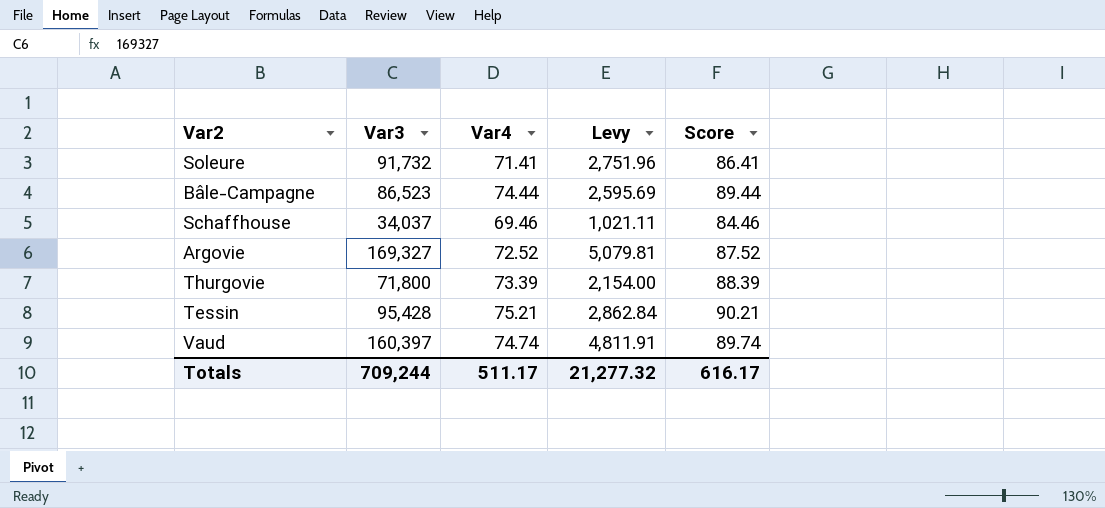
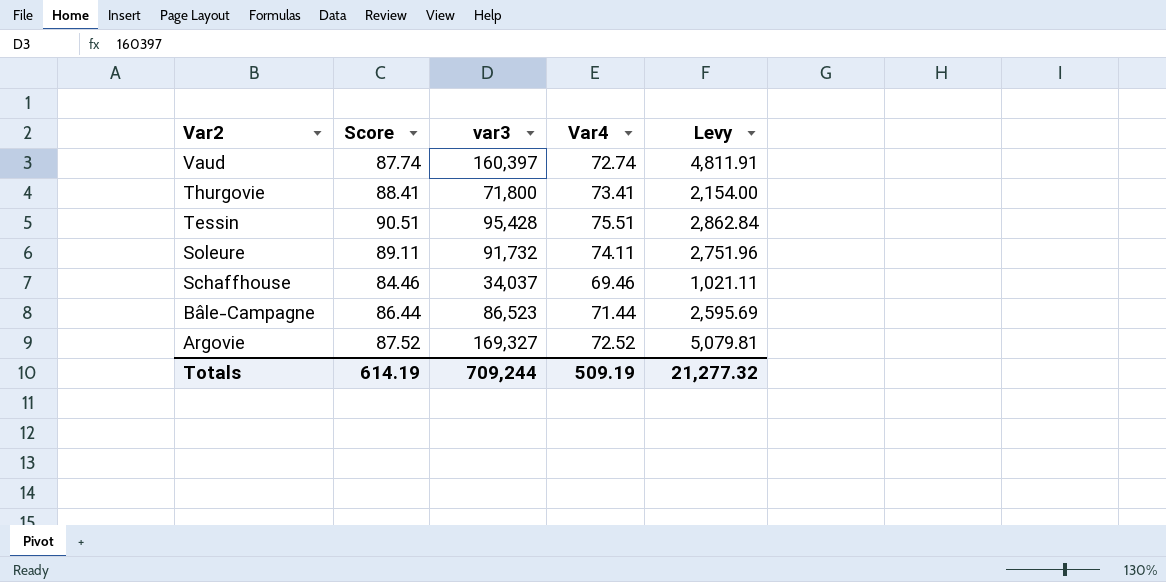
row order: none -> Var2 descending
column Score | position: 5 -> 2
column name: Var3 -> var3
Vaud | Score: 89.74 -> 87.74
Vaud | Var4: 74.74 -> 72.74
Thurgovie | Score: 88.39 -> 88.41
Thurgovie | Var4: 73.39 -> 73.41
Tessin | Score: 90.21 -> 90.51
Tessin | Var4: 75.21 -> 75.51
Soleure | Score: 86.41 -> 89.11
Soleure | Var4: 71.41 -> 74.11
Bâle-Campagne | Score: 89.44 -> 86.44
Bâle-Campagne | Var4: 74.44 -> 71.44
Totals | Score: 616.17 -> 614.19
Totals | Var4: 511.17 -> 509.19

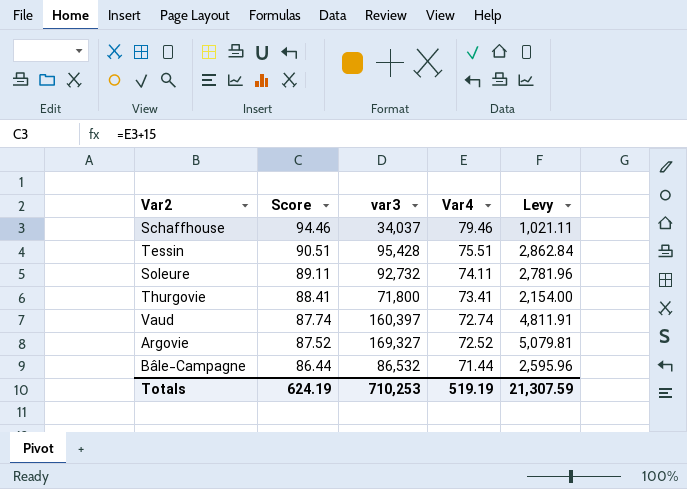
row order: Var2 descending -> Score descending
Schaffhouse | Score: 84.46 -> 94.46
Schaffhouse | Var4: 69.46 -> 79.46
Soleure | var3: 91,732 -> 92,732
Soleure | Levy: 2,751.96 -> 2,781.96
Bâle-Campagne | var3: 86,523 -> 86,532
Bâle-Campagne | Levy: 2,595.69 -> 2,595.96
Totals | Score: 614.19 -> 624.19
Totals | var3: 709,244 -> 710,253
Totals | Var4: 509.19 -> 519.19
Totals | Levy: 21,277.32 -> 21,307.59

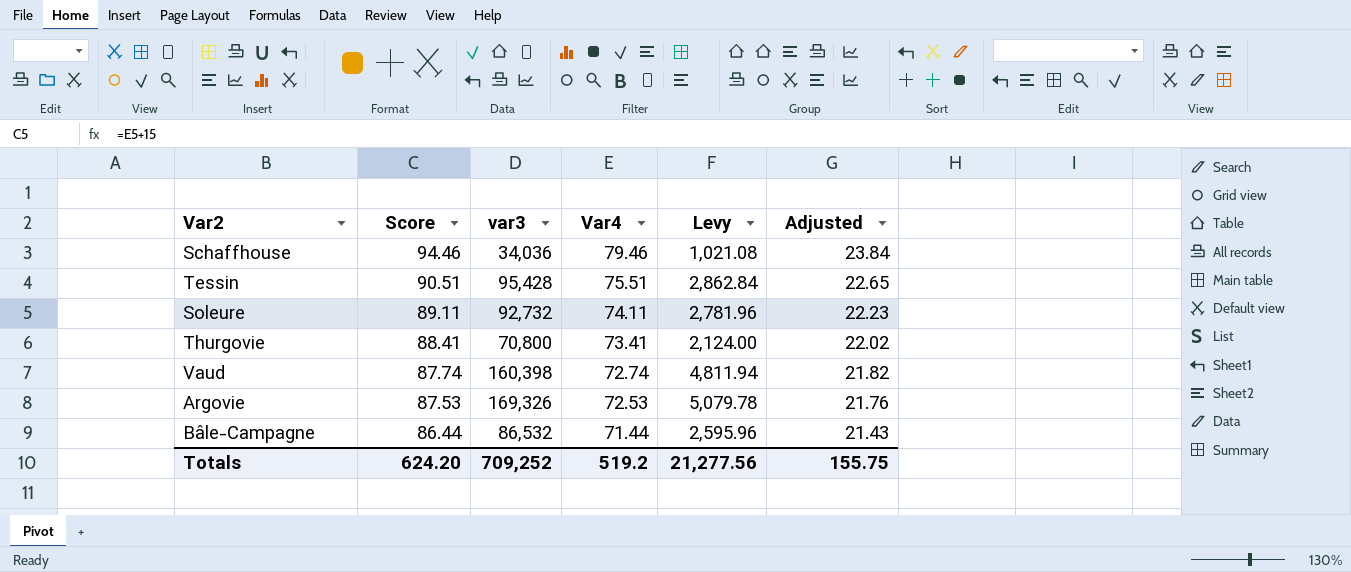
column Adjusted | formula: none -> [Var4] * 0.3
Schaffhouse | var3: 34,037 -> 34,036
Schaffhouse | Levy: 1,021.11 -> 1,021.08
Thurgovie | var3: 71,800 -> 70,800
Thurgovie | Levy: 2,154.00 -> 2,124.00
Vaud | var3: 160,397 -> 160,398
Vaud | Levy: 4,811.91 -> 4,811.94
Argovie | Score: 87.52 -> 87.53
Argovie | var3: 169,327 -> 169,326
Argovie | Var4: 72.52 -> 72.53
Argovie | Levy: 5,079.81 -> 5,079.78
Totals | Score: 624.19 -> 624.20
Totals | var3: 710,253 -> 709,252
Totals | Var4: 519.19 -> 519.2
Totals | Levy: 21,307.59 -> 21,277.56

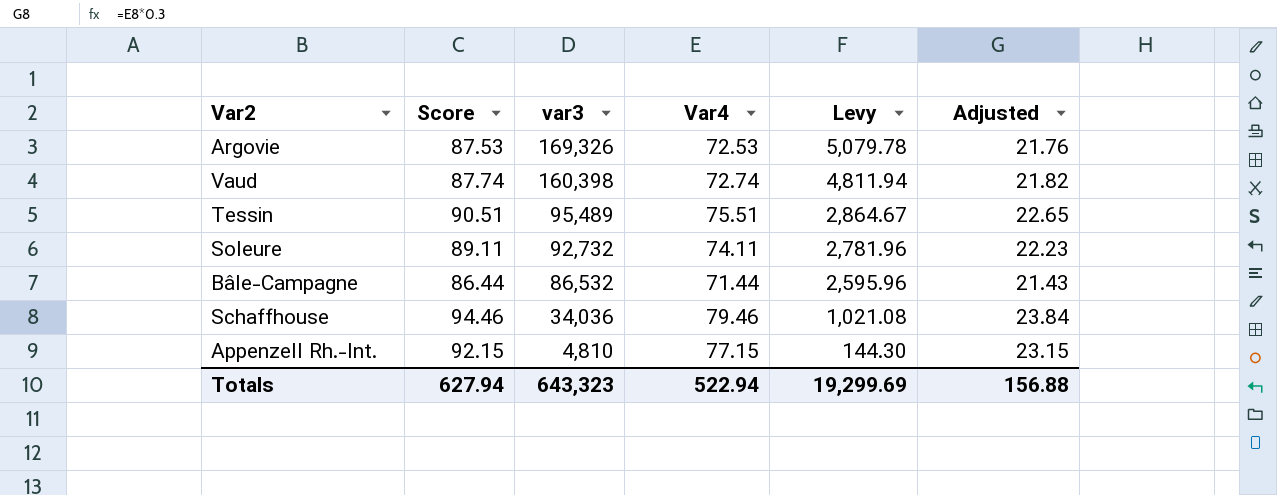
row order: Score descending -> var3 descending
row Thurgovie: 88.41 | 70,800 | 73.41 | 2,124.00 | 22.02 -> none
Tessin | var3: 95,428 -> 95,489
Tessin | Levy: 2,862.84 -> 2,864.67
row Appenzell Rh.-Int.: none -> 92.15 | 4,810 | 77.15 | 144.30 | 23.15
Totals | Score: 624.20 -> 627.94
Totals | var3: 709,252 -> 643,323
Totals | Var4: 519.2 -> 522.94
Totals | Levy: 21,277.56 -> 19,299.69
Totals | Adjusted: 155.75 -> 156.88

